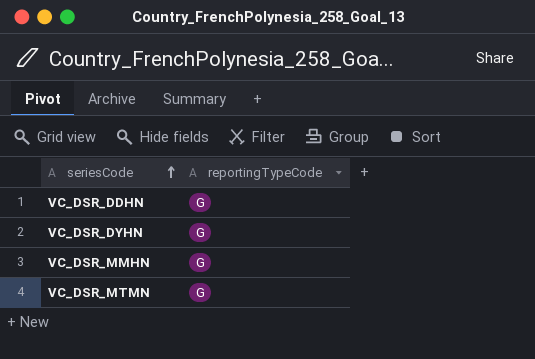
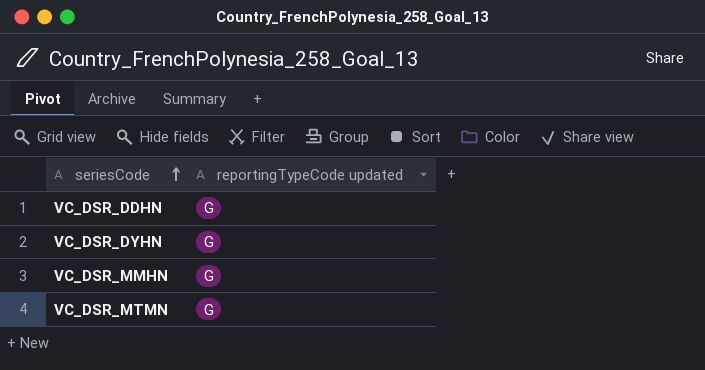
column name: reportingTypeCode -> reportingTypeCode updated

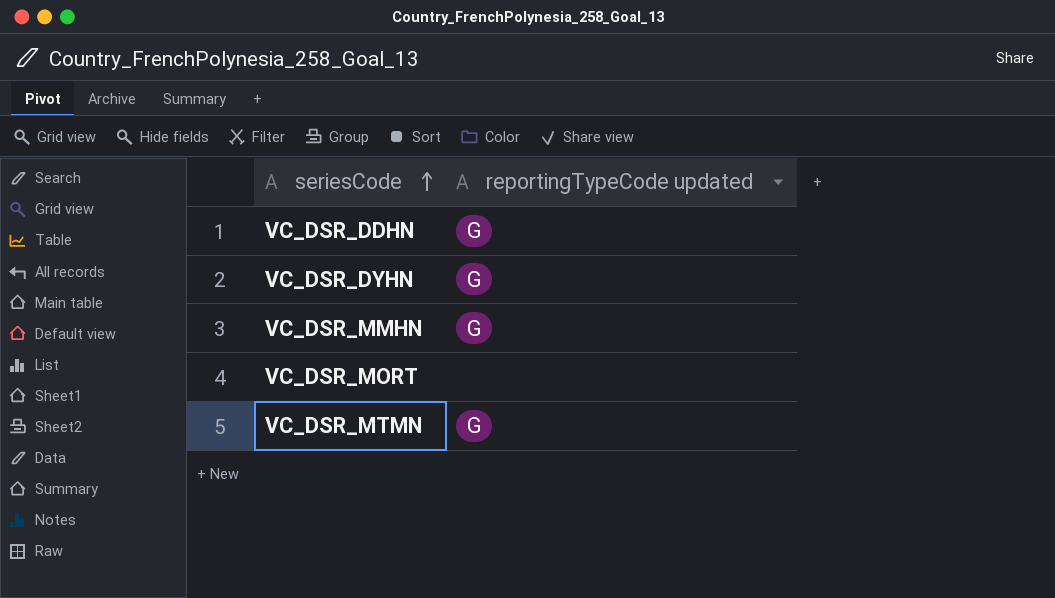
row VC_DSR_MORT: none -> none

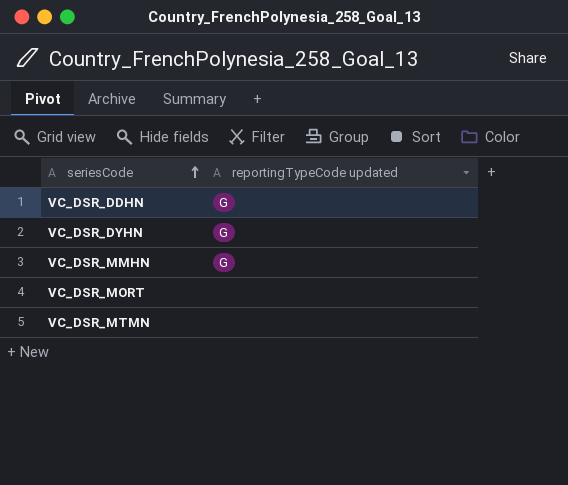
VC_DSR_MTMN | reportingTypeCode updated: G -> none

